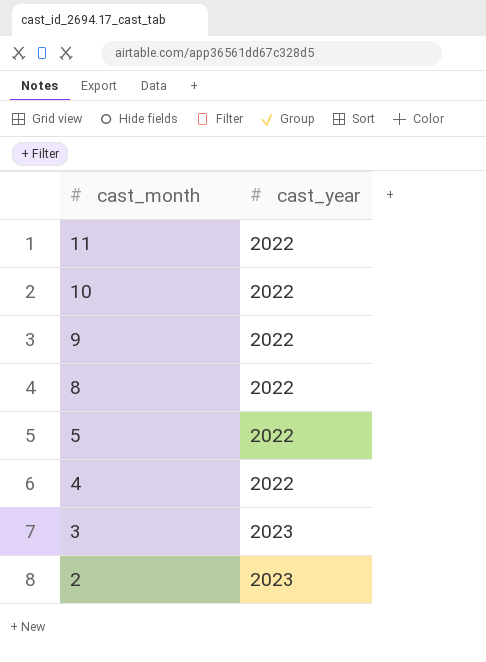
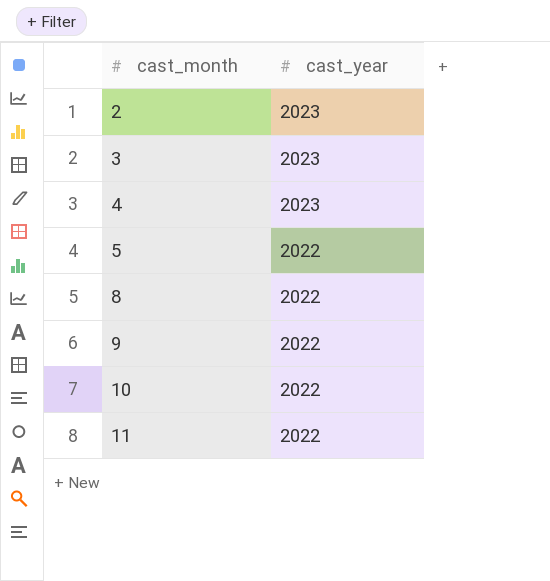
row order: cast_month descending -> cast_month ascending
4 | cast_year: 2022 -> 2023

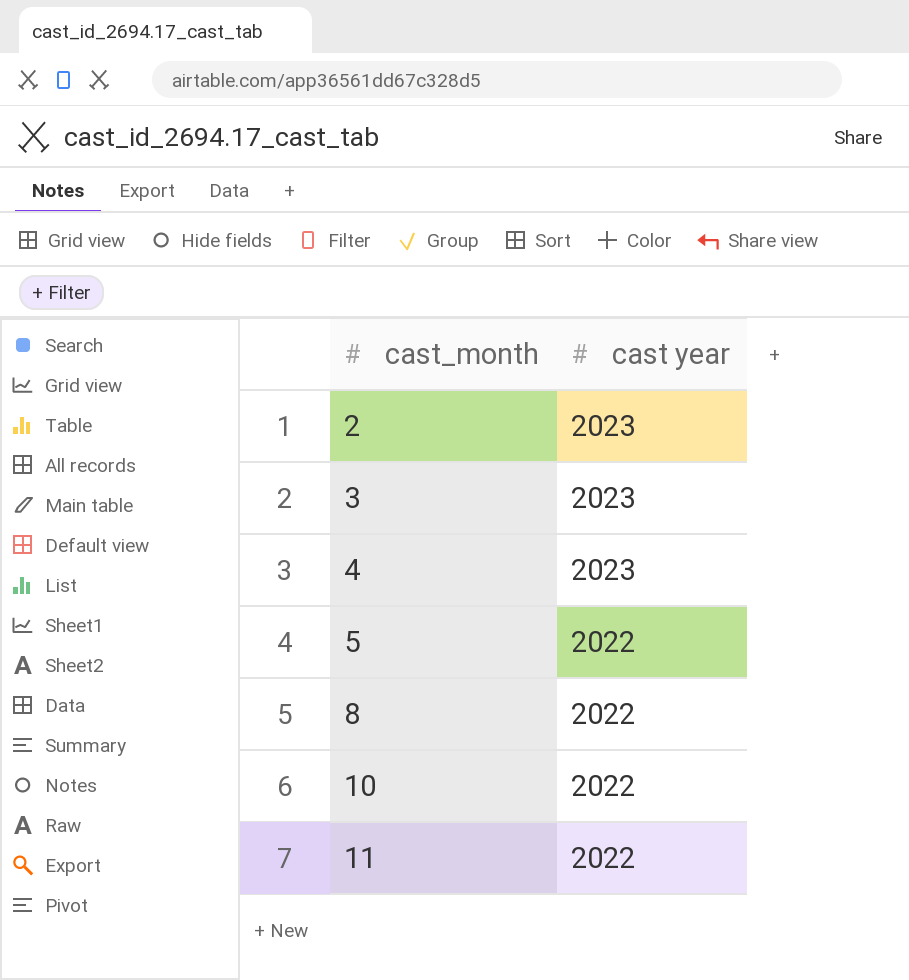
column name: cast_year -> cast year
row 9: 2022 -> none

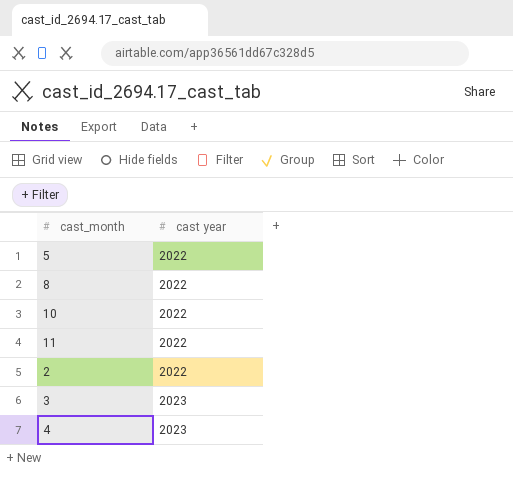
row order: cast_month ascending -> cast year ascending
2 | cast year: 2023 -> 2022

